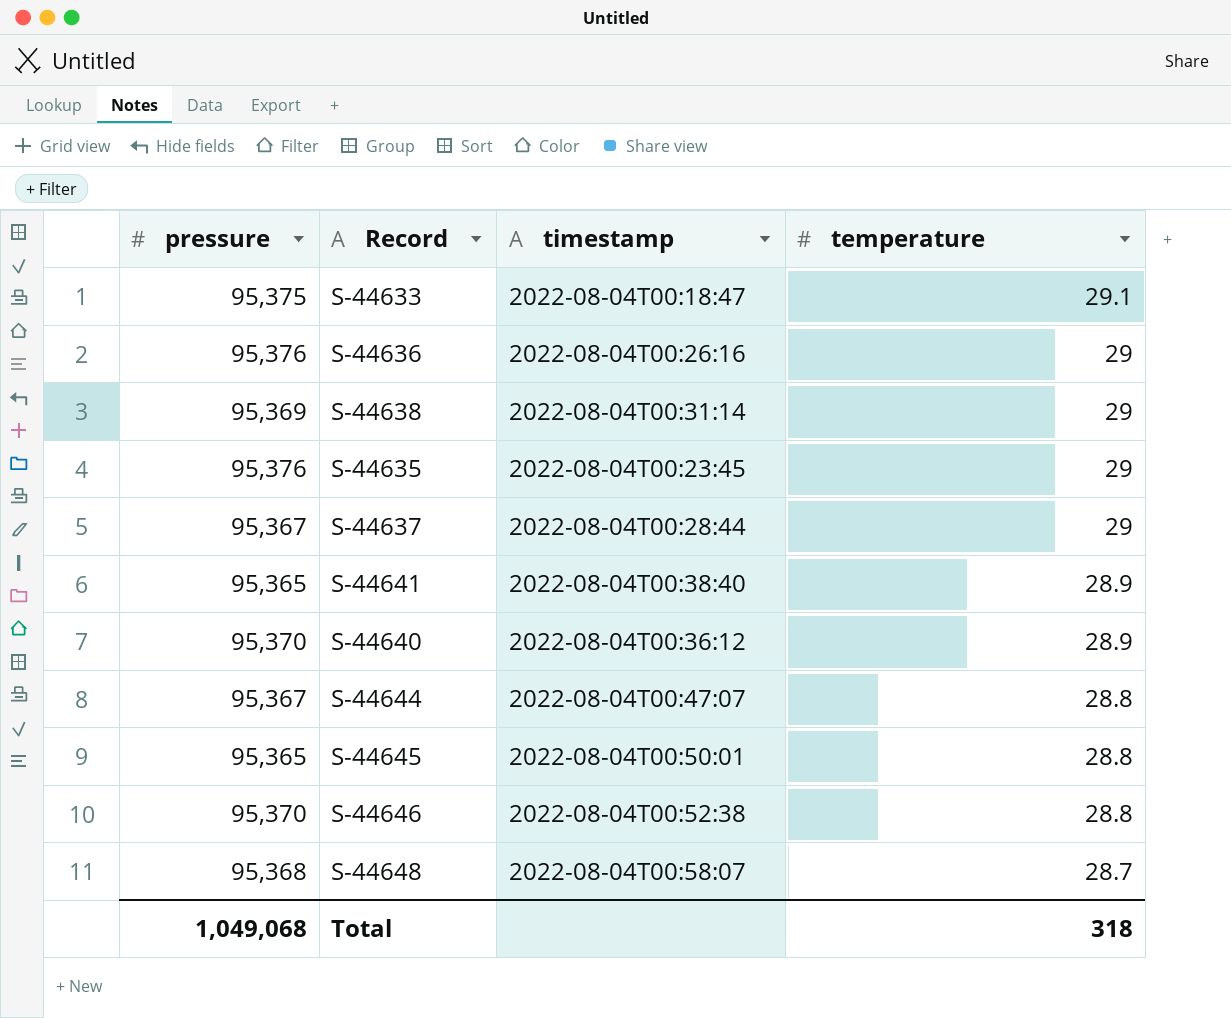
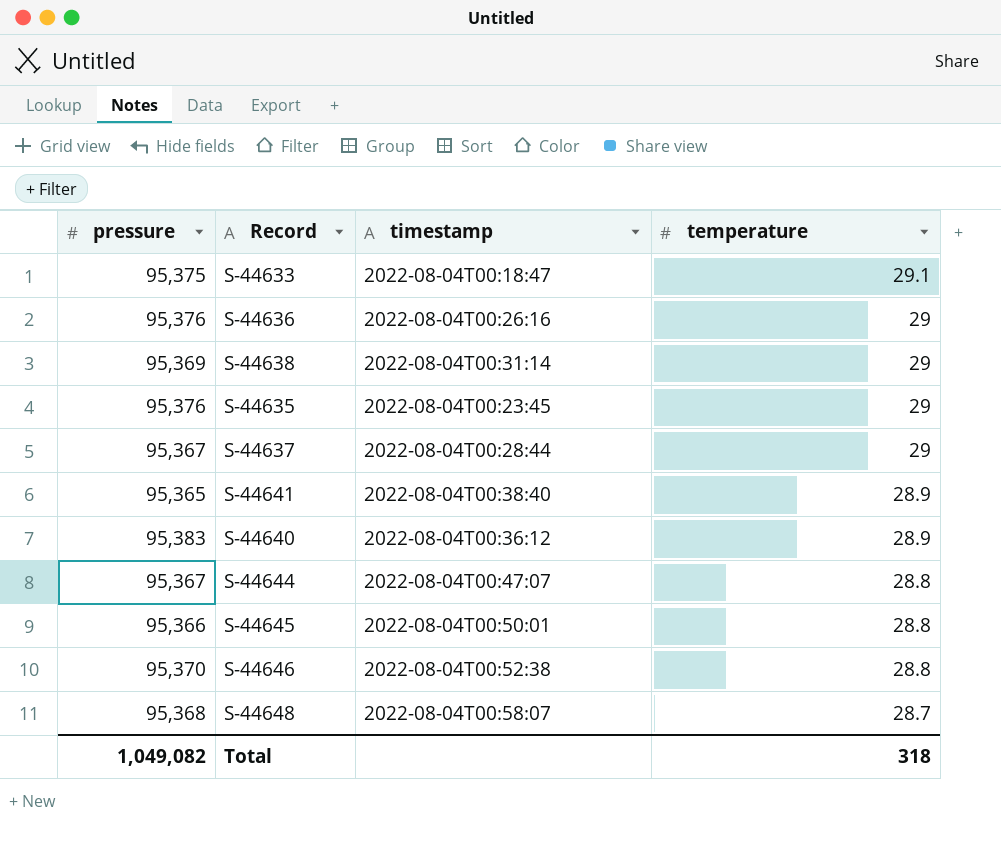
S-44640 | pressure: 95,370 -> 95,383
S-44645 | pressure: 95,365 -> 95,366
Total | pressure: 1,049,068 -> 1,049,082

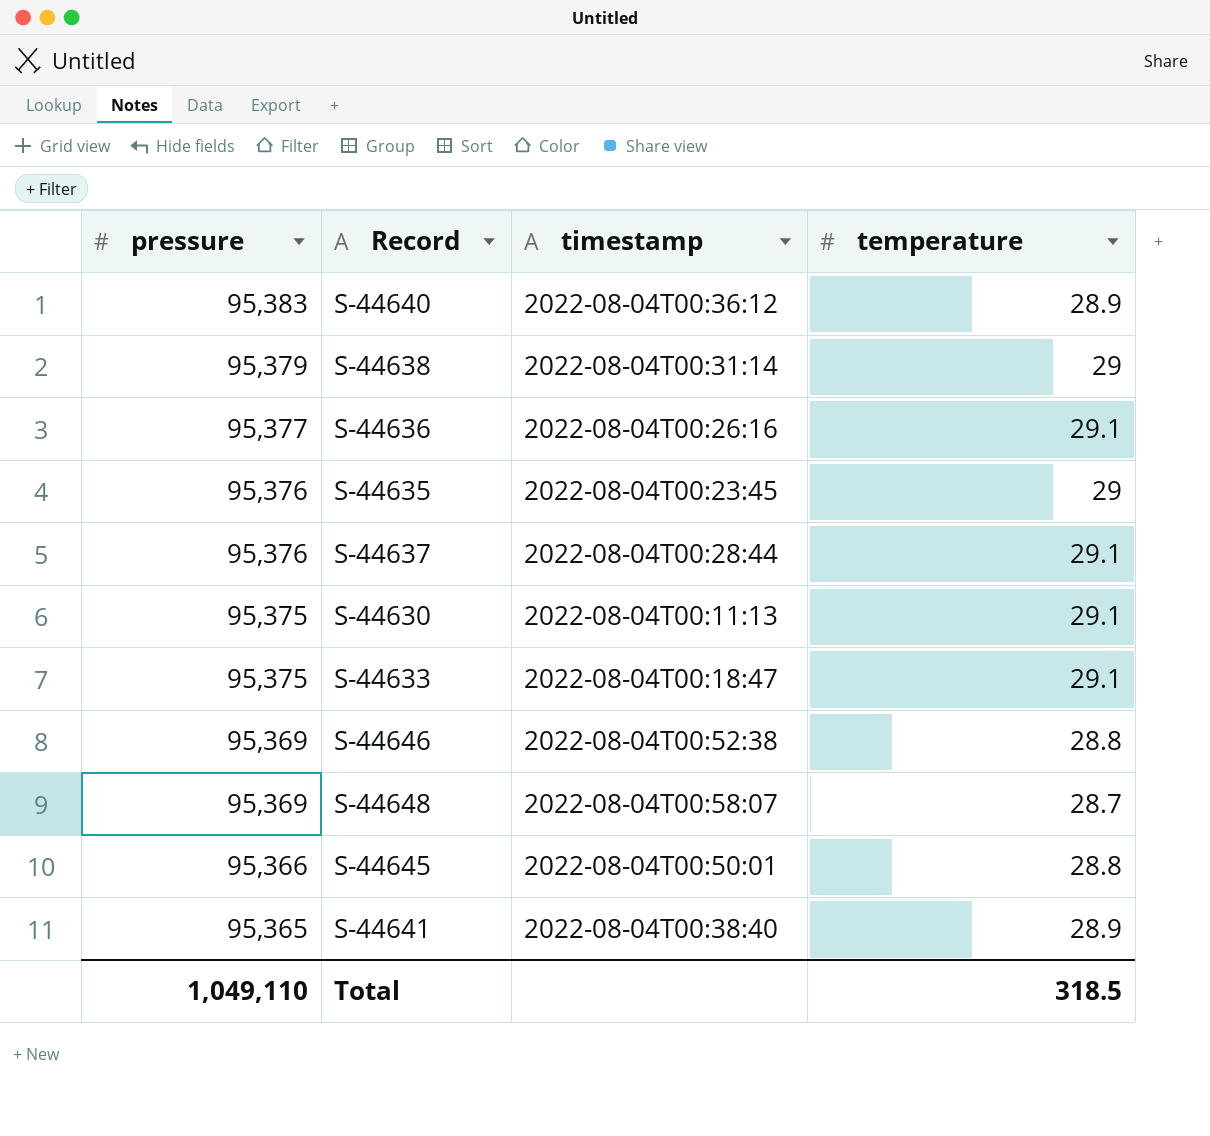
row order: temperature descending -> pressure descending
row S-44644: 95,367 | 2022-08-04T00:47:07 | 28.8 -> none
S-44638 | pressure: 95,369 -> 95,379
S-44636 | pressure: 95,376 -> 95,377
S-44636 | temperature: 29 -> 29.1
S-44637 | pressure: 95,367 -> 95,376
S-44637 | temperature: 29 -> 29.1
row S-44630: none -> 95,375 | 2022-08-04T00:11:13 | 29.1
S-44646 | pressure: 95,370 -> 95,369
S-44648 | pressure: 95,368 -> 95,369
Total | pressure: 1,049,082 -> 1,049,110
Total | temperature: 318 -> 318.5

